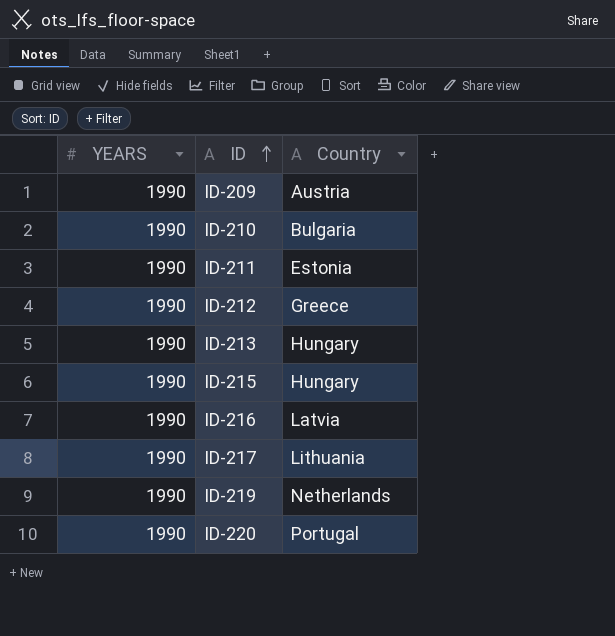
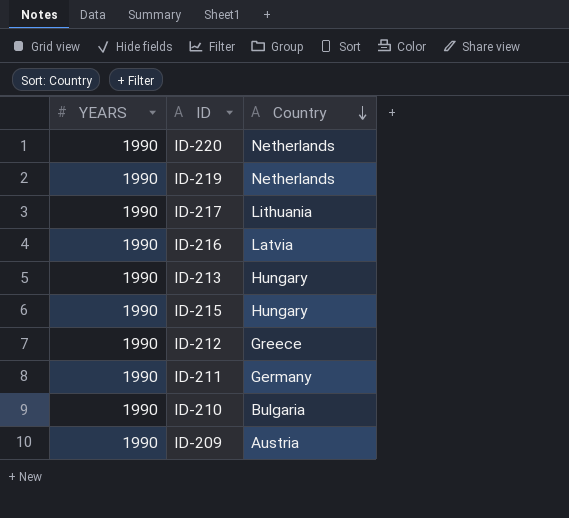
row order: ID ascending -> Country descending
ID-220 | Country: Portugal -> Netherlands
ID-211 | Country: Estonia -> Germany

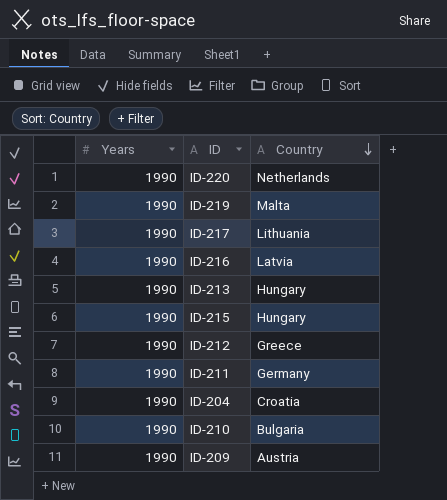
column name: YEARS -> Years
ID-219 | Country: Netherlands -> Malta
row ID-204: none -> 1990 | Croatia

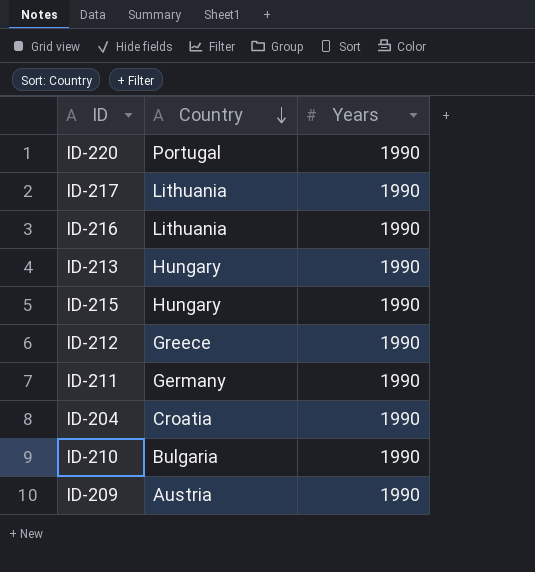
column Years | position: 1 -> 3
row ID-219: 1990 | Malta -> none
ID-220 | Country: Netherlands -> Portugal
ID-216 | Country: Latvia -> Lithuania

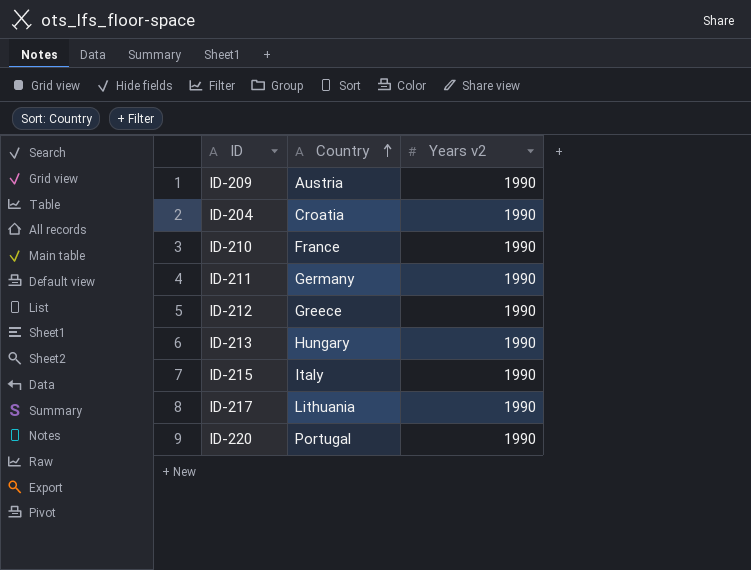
row order: Country descending -> Country ascending
column name: Years -> Years v2
row ID-216: Lithuania | 1990 -> none
ID-210 | Country: Bulgaria -> France
ID-215 | Country: Hungary -> Italy

